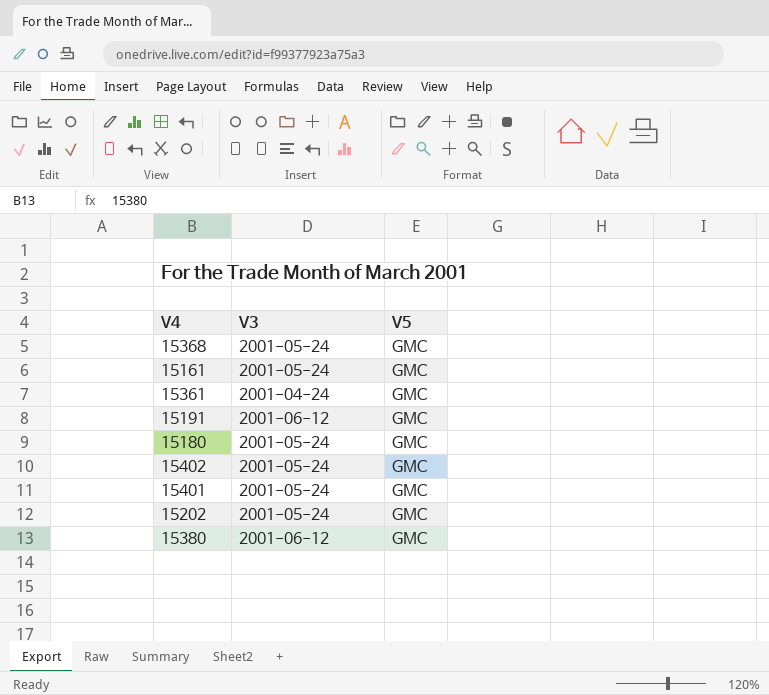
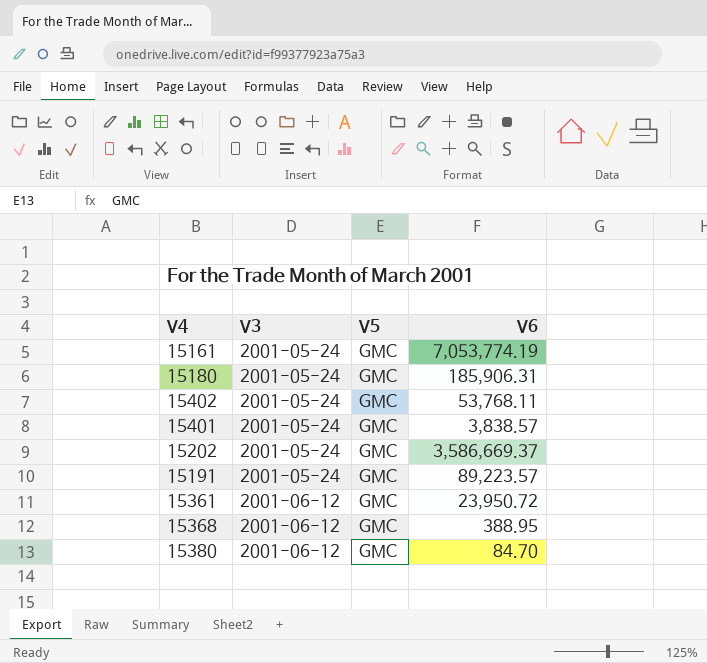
row order: none -> V3 ascending
column V6 | position: none -> 4
15191 | V3: 2001-06-12 -> 2001-05-24
15361 | V3: 2001-04-24 -> 2001-06-12
15368 | V3: 2001-05-24 -> 2001-06-12

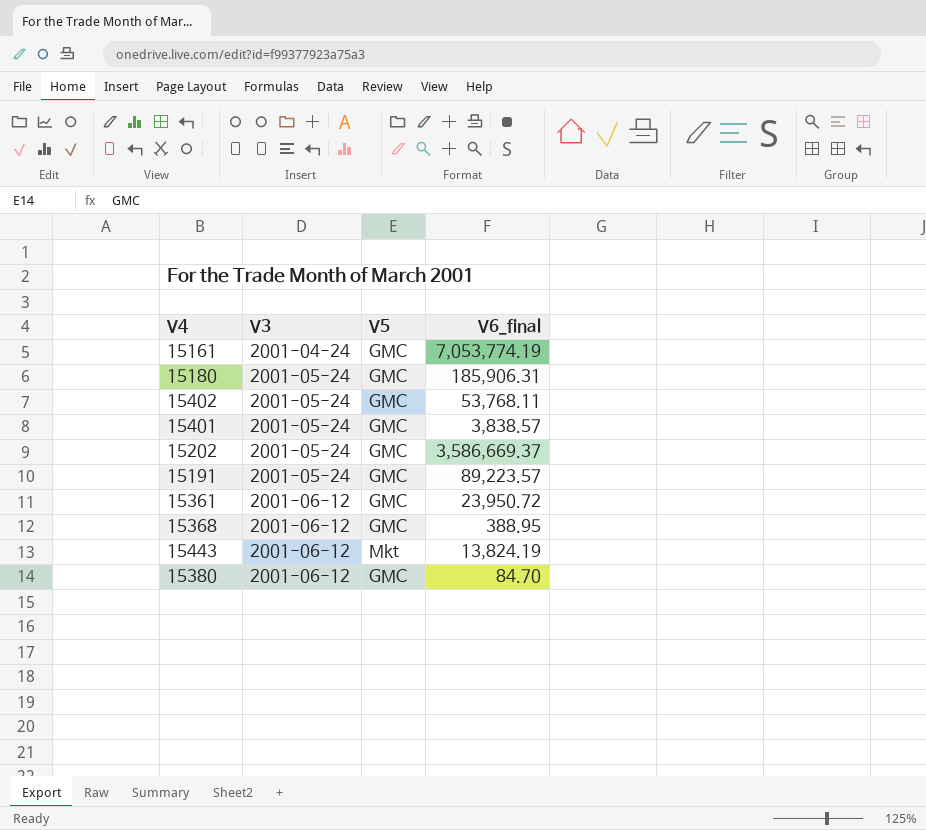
column name: V6 -> V6_final
15161 | V3: 2001-05-24 -> 2001-04-24
row 15443: none -> 2001-06-12 | Mkt | 13,824.19

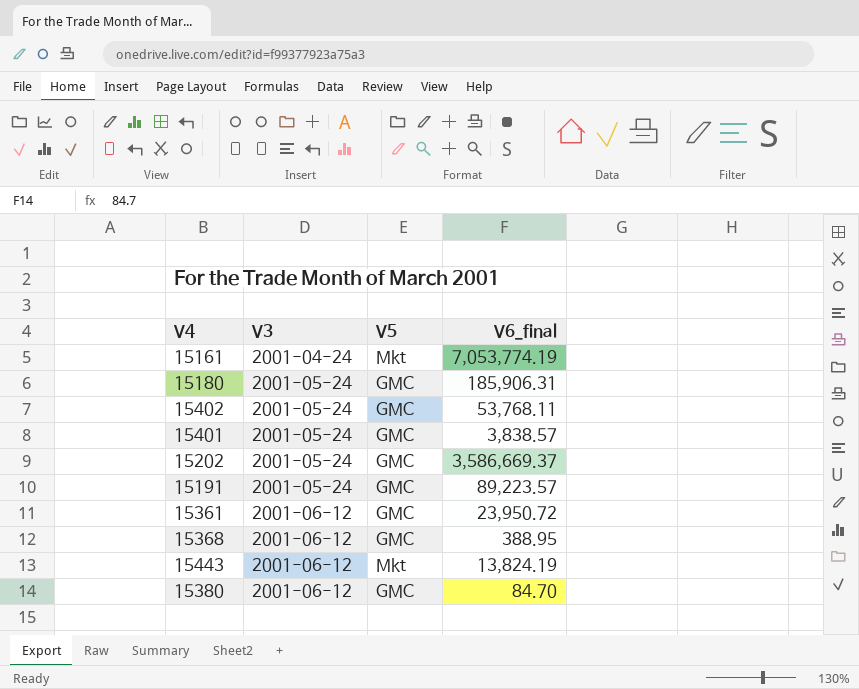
15161 | V5: GMC -> Mkt

